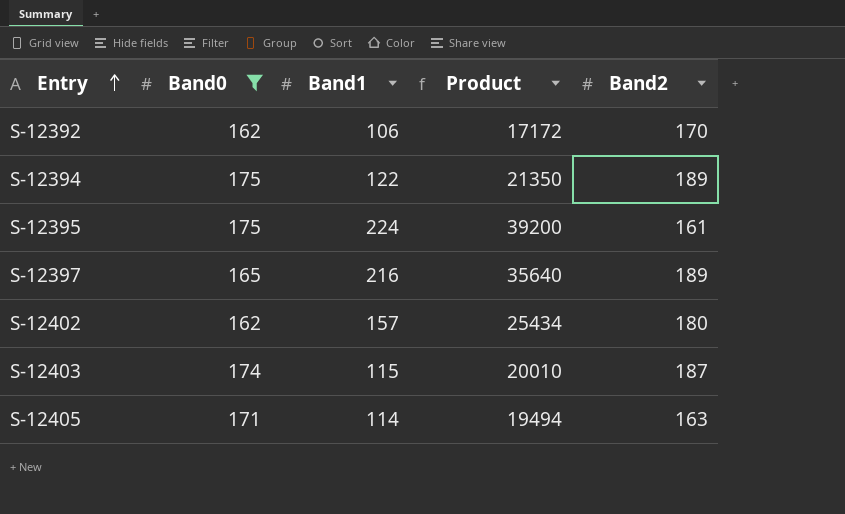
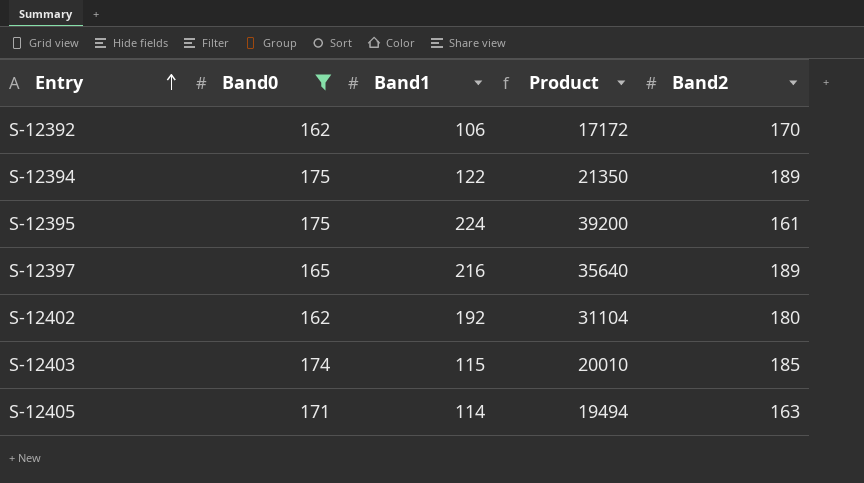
S-12402 | Band1: 157 -> 192
S-12402 | Product: 25434 -> 31104
S-12403 | Band2: 187 -> 185

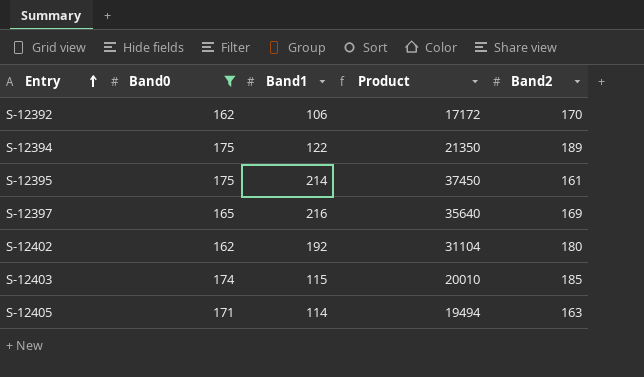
S-12395 | Band1: 224 -> 214
S-12395 | Product: 39200 -> 37450
S-12397 | Band2: 189 -> 169

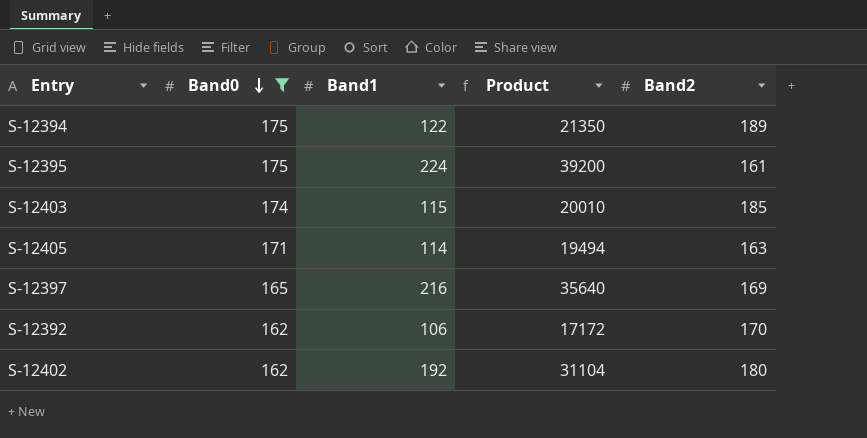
row order: Entry ascending -> Band0 descending
S-12395 | Band1: 214 -> 224
S-12395 | Product: 37450 -> 39200

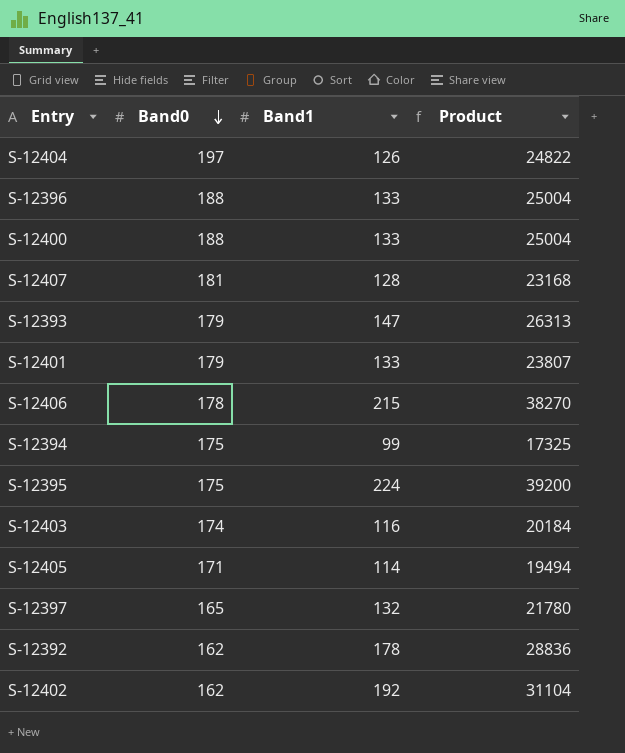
filter: Band0 <= 175 -> none
column Band2 | position: 5 -> none
S-12394 | Band1: 122 -> 99
S-12394 | Product: 21350 -> 17325
S-12403 | Band1: 115 -> 116
S-12403 | Product: 20010 -> 20184
S-12397 | Band1: 216 -> 132
S-12397 | Product: 35640 -> 21780
S-12392 | Band1: 106 -> 178
S-12392 | Product: 17172 -> 28836

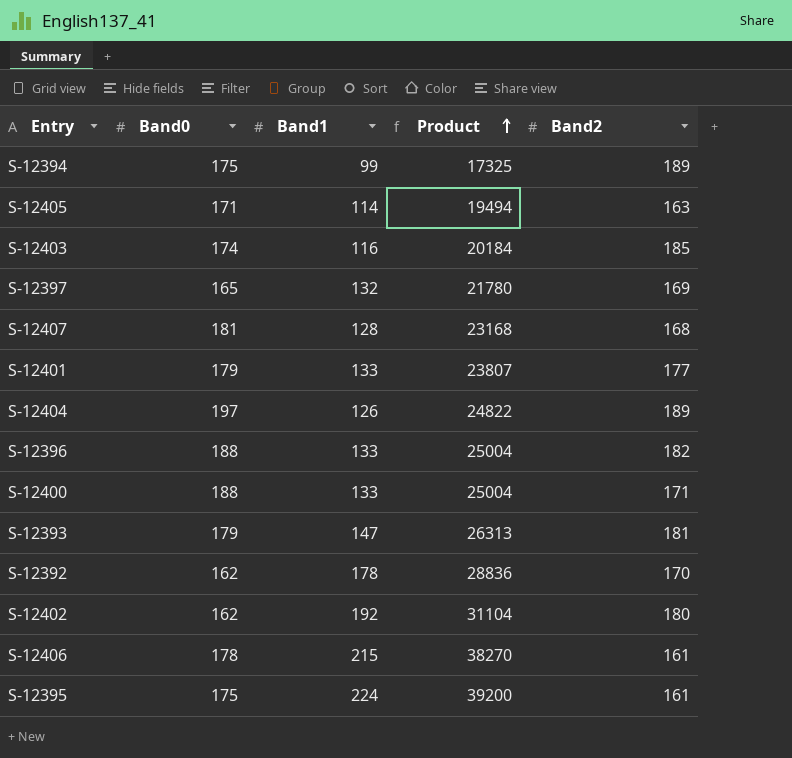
row order: Band0 descending -> Product ascending
column Band2 | position: none -> 5

